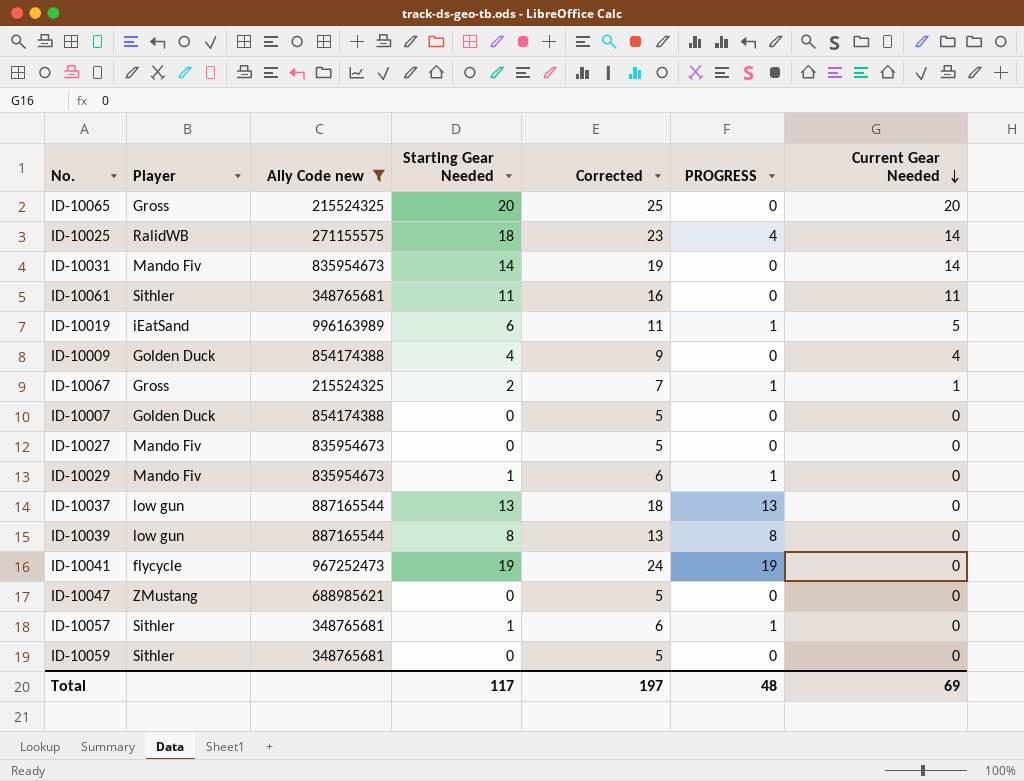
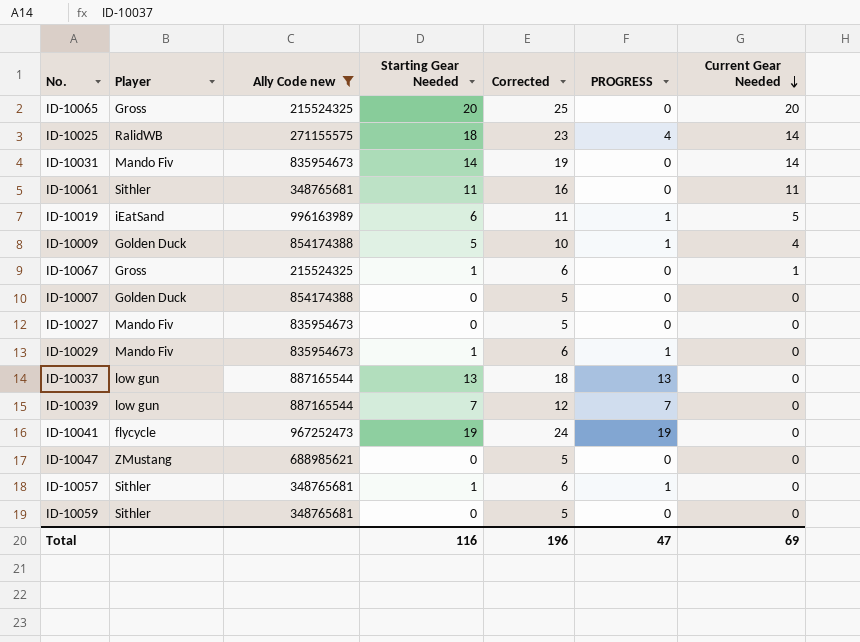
ID-10009 | Starting Gear Needed: 4 -> 5
ID-10009 | Corrected: 9 -> 10
ID-10009 | PROGRESS: 0 -> 1
ID-10067 | Starting Gear Needed: 2 -> 1
ID-10067 | Corrected: 7 -> 6
ID-10067 | PROGRESS: 1 -> 0
ID-10039 | Starting Gear Needed: 8 -> 7
ID-10039 | Corrected: 13 -> 12
ID-10039 | PROGRESS: 8 -> 7
Total | Starting Gear Needed: 117 -> 116
Total | Corrected: 197 -> 196
Total | PROGRESS: 48 -> 47

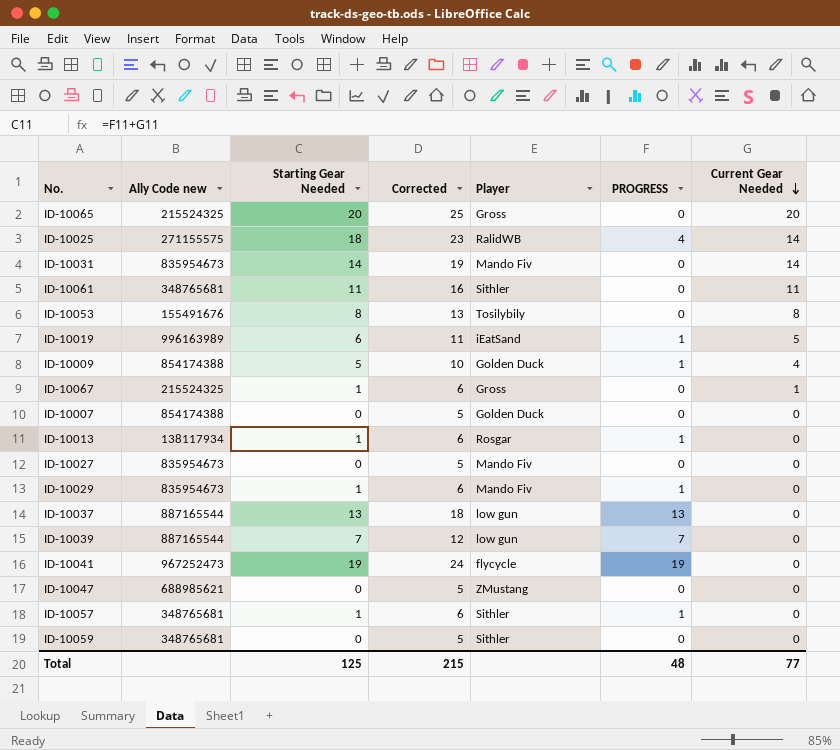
filter: Ally Code new >= 215524325 -> none
column Player | position: 2 -> 5
Total | Starting Gear Needed: 116 -> 125
Total | Corrected: 196 -> 215
Total | PROGRESS: 47 -> 48
Total | Current Gear Needed: 69 -> 77

